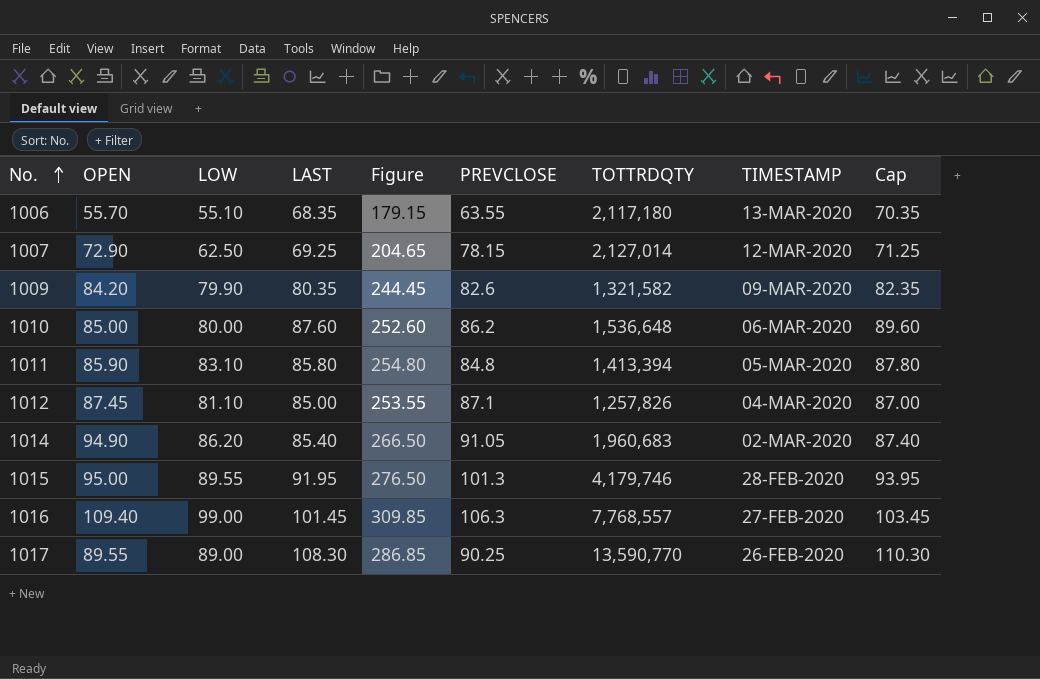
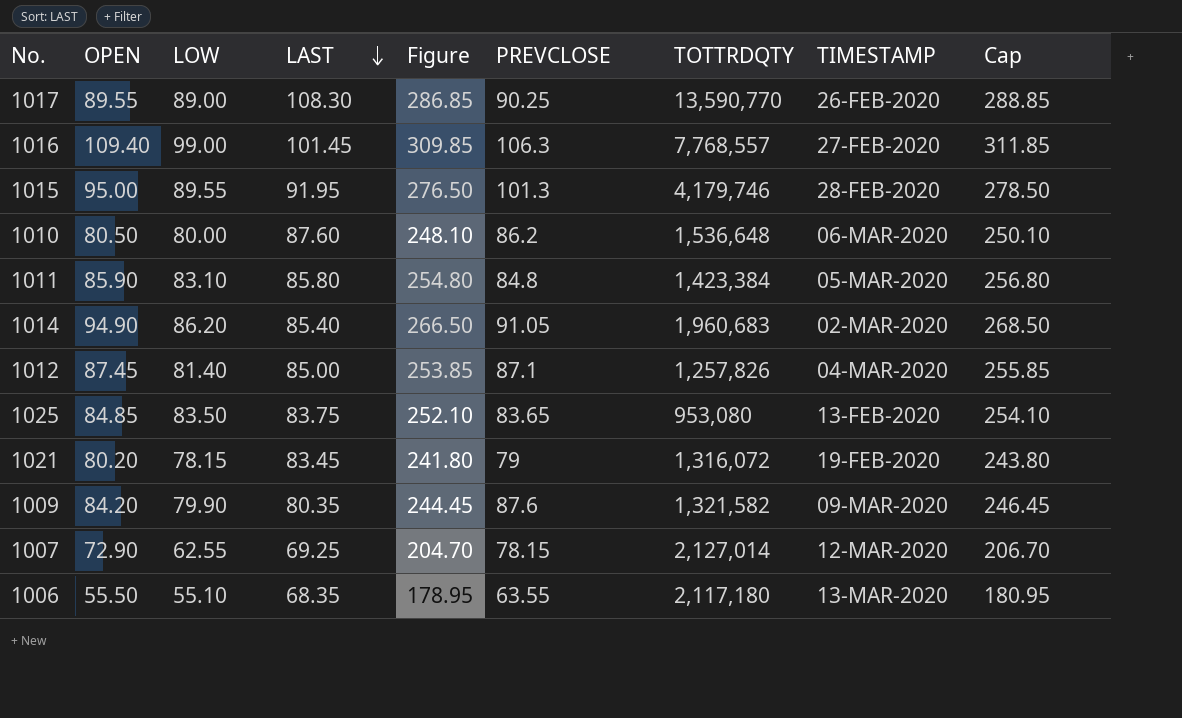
row order: No. ascending -> LAST descending
column Cap | formula: [LAST] + 2 -> [Figure] + 2
1010 | OPEN: 85.00 -> 80.50
1010 | Figure: 252.60 -> 248.10
1011 | TOTTRDQTY: 1,413,394 -> 1,423,384
1012 | LOW: 81.10 -> 81.40
1012 | Figure: 253.55 -> 253.85
row 1025: none -> 84.85 | 83.50 | 83.75 | 252.10 | 83.65 | 953,080 | 13-FEB-2020 | 254.10
row 1021: none -> 80.20 | 78.15 | 83.45 | 241.80 | 79 | 1,316,072 | 19-FEB-2020 | 243.80
1009 | PREVCLOSE: 82.6 -> 87.6
1007 | LOW: 62.50 -> 62.55
1007 | Figure: 204.65 -> 204.70
1006 | OPEN: 55.70 -> 55.50
1006 | Figure: 179.15 -> 178.95

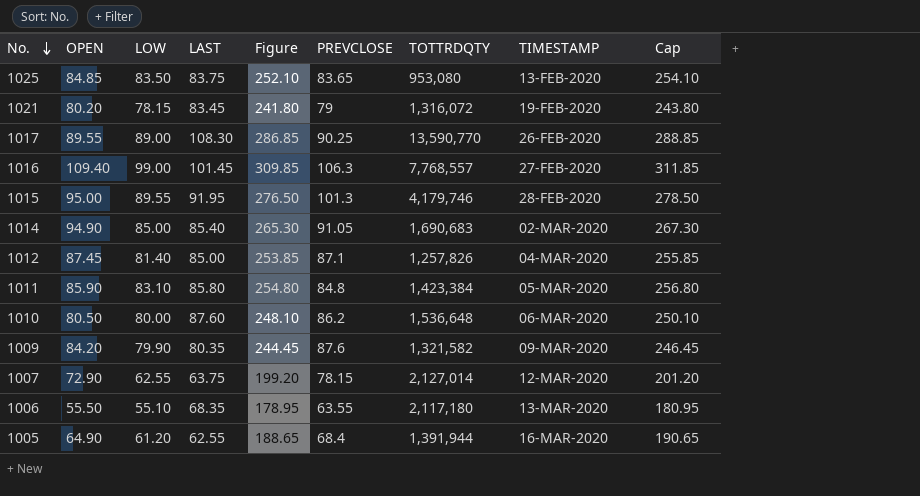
row order: LAST descending -> No. descending
1014 | LOW: 86.20 -> 85.00
1014 | Figure: 266.50 -> 265.30
1014 | TOTTRDQTY: 1,960,683 -> 1,690,683
1014 | Cap: 268.50 -> 267.30
1007 | LAST: 69.25 -> 63.75
1007 | Figure: 204.70 -> 199.20
1007 | Cap: 206.70 -> 201.20
row 1005: none -> 64.90 | 61.20 | 62.55 | 188.65 | 68.4 | 1,391,944 | 16-MAR-2020 | 190.65

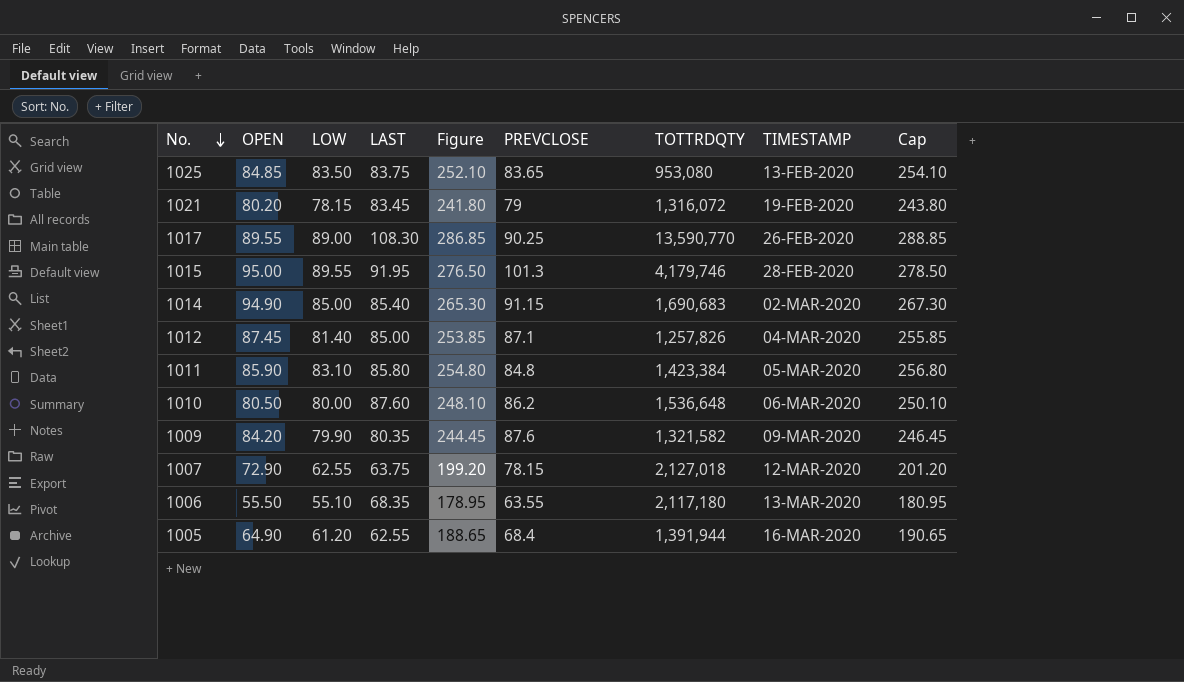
row 1016: 109.40 | 99.00 | 101.45 | 309.85 | 106.3 | 7,768,557 | 27-FEB-2020 | 311.85 -> none
1014 | PREVCLOSE: 91.05 -> 91.15
1007 | TOTTRDQTY: 2,127,014 -> 2,127,018

